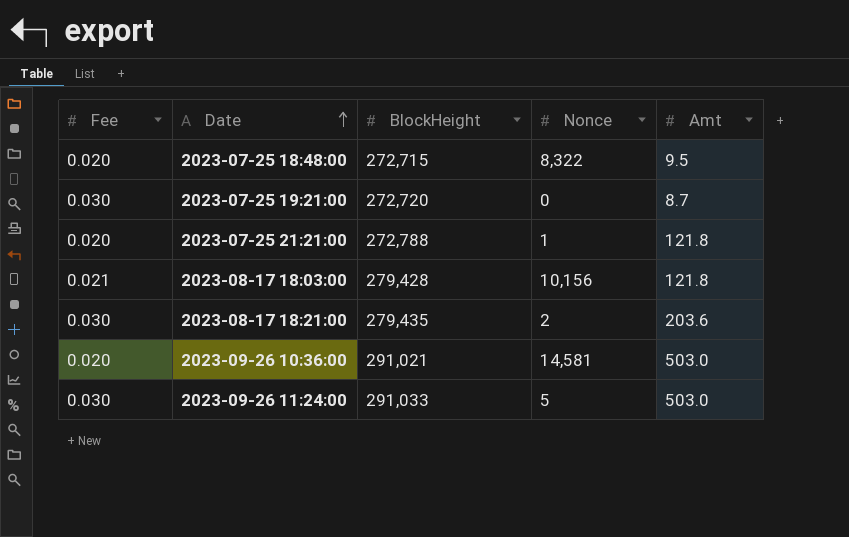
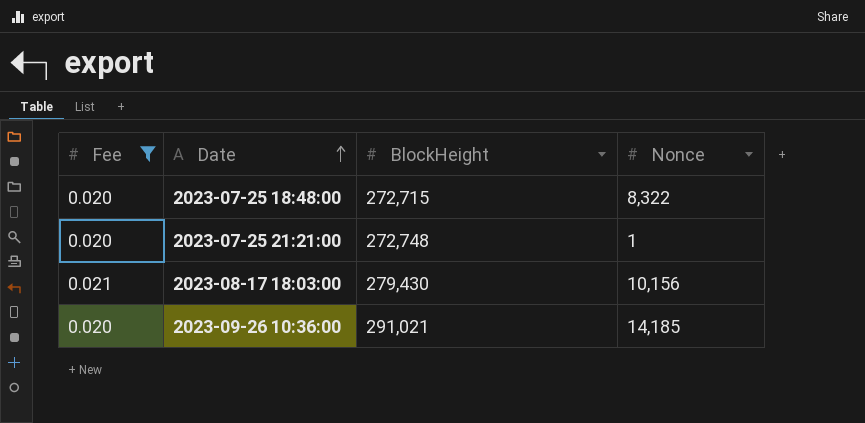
filter: none -> Fee != 0.030
column Amt | position: 5 -> none
2023-07-25 21:21:00 | BlockHeight: 272,788 -> 272,748
2023-08-17 18:03:00 | BlockHeight: 279,428 -> 279,430
2023-09-26 10:36:00 | Nonce: 14,581 -> 14,185

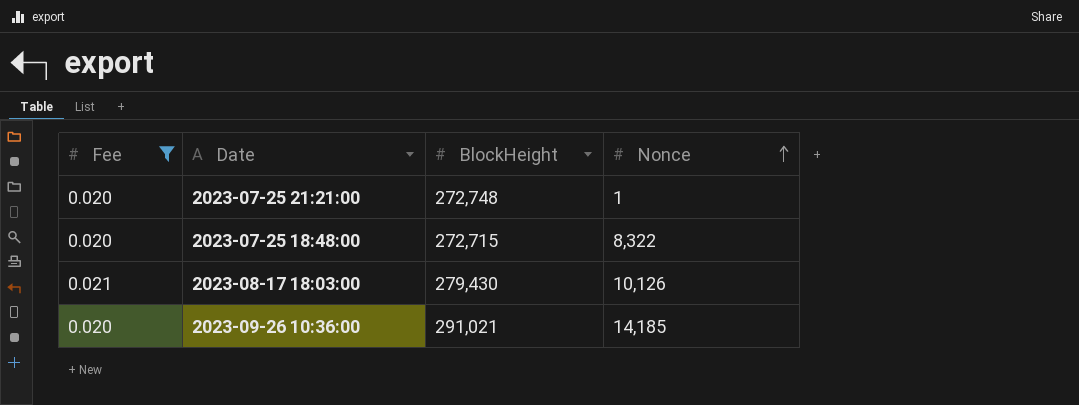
row order: Date ascending -> Nonce ascending
2023-08-17 18:03:00 | Nonce: 10,156 -> 10,126

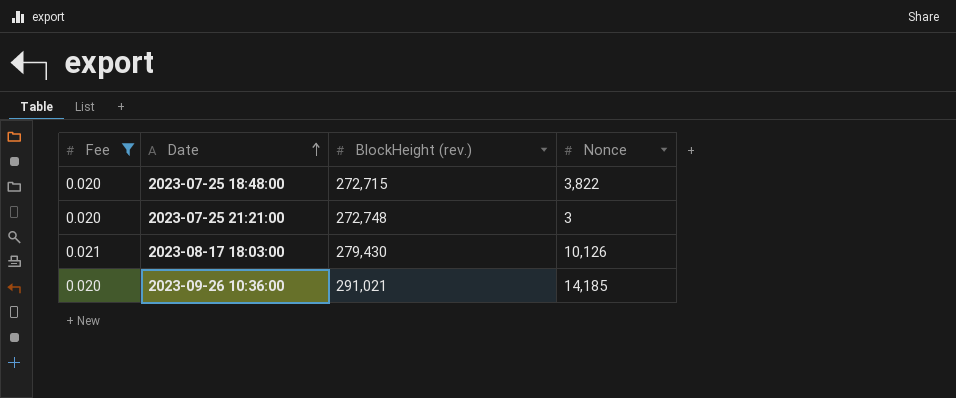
row order: Nonce ascending -> Date ascending
column name: BlockHeight -> BlockHeight (rev.)
2023-07-25 18:48:00 | Nonce: 8,322 -> 3,822
2023-07-25 21:21:00 | Nonce: 1 -> 3

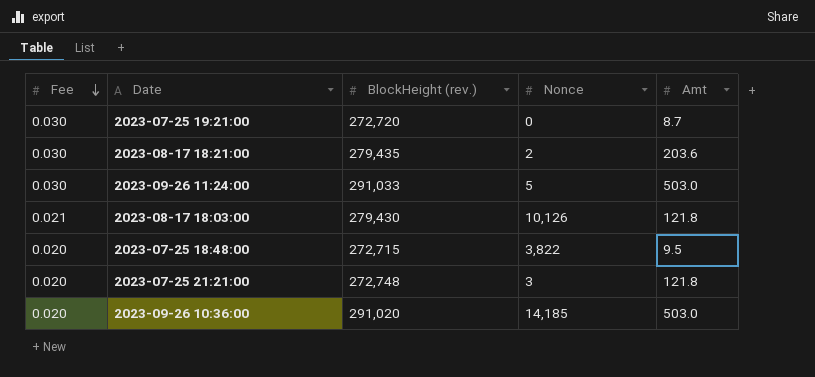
filter: Fee != 0.030 -> none
row order: Date ascending -> Fee descending
column Amt | position: none -> 5
2023-09-26 10:36:00 | BlockHeight (rev.): 291,021 -> 291,020

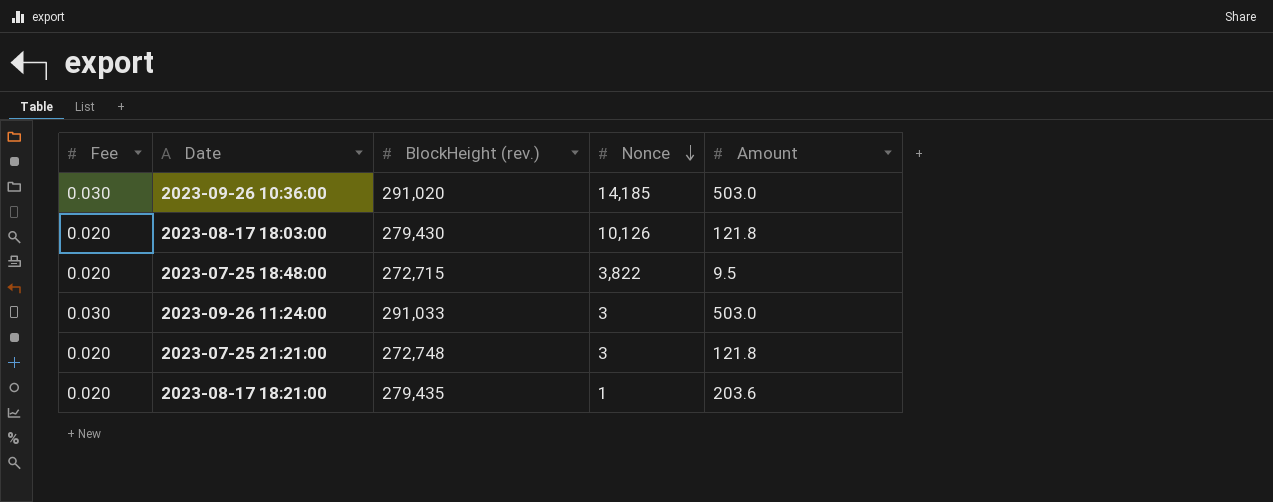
row order: Fee descending -> Nonce descending
column name: Amt -> Amount
row 2023-07-25 19:21:00: 0.030 | 272,720 | 0 | 8.7 -> none
2023-09-26 10:36:00 | Fee: 0.020 -> 0.030
2023-08-17 18:03:00 | Fee: 0.021 -> 0.020
2023-09-26 11:24:00 | Nonce: 5 -> 3
2023-08-17 18:21:00 | Fee: 0.030 -> 0.020
2023-08-17 18:21:00 | Nonce: 2 -> 1

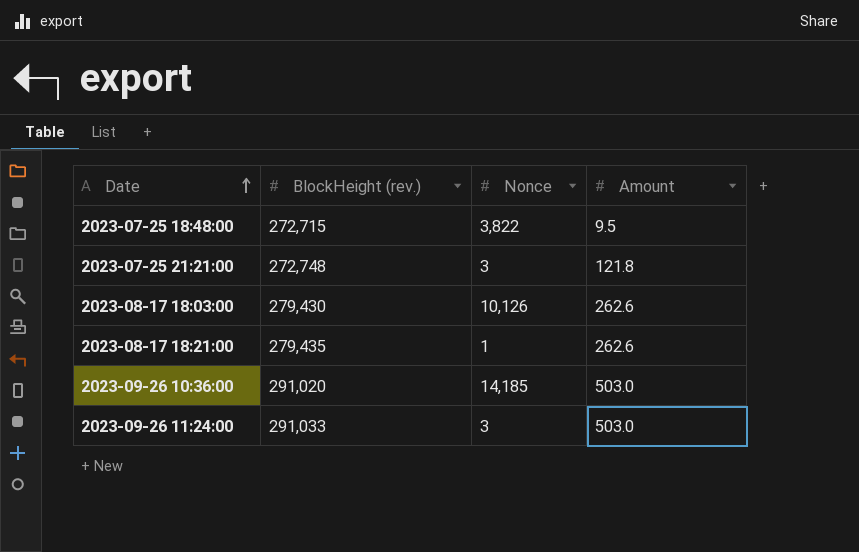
row order: Nonce descending -> Date ascending
column Fee | position: 1 -> none
2023-08-17 18:03:00 | Amount: 121.8 -> 262.6
2023-08-17 18:21:00 | Amount: 203.6 -> 262.6

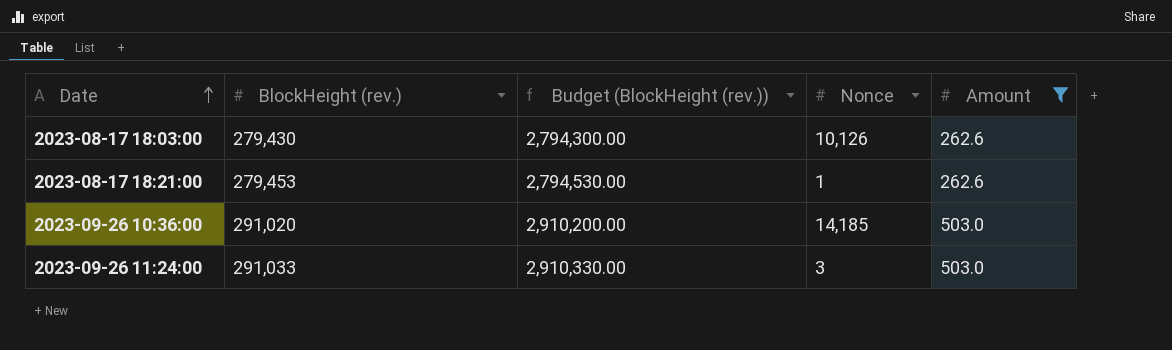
filter: none -> Amount >= 262.6
column Budget (BlockHeight (rev.)) | formula: none -> [BlockHeight (rev.)] * 10
2023-08-17 18:21:00 | BlockHeight (rev.): 279,435 -> 279,453

